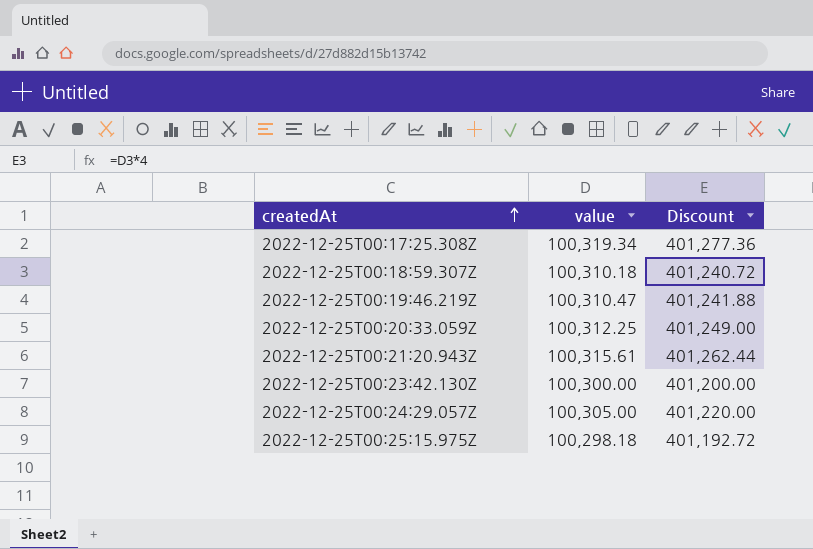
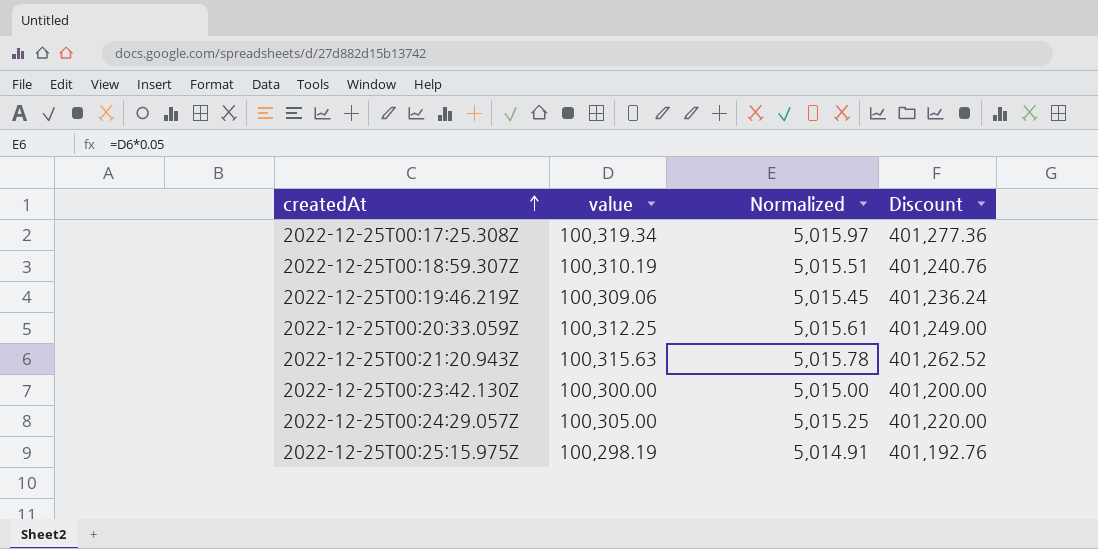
column Normalized | formula: none -> [value] * 0.05
2022-12-25T00:18:59.307Z | value: 100,310.18 -> 100,310.19
2022-12-25T00:18:59.307Z | Discount: 401,240.72 -> 401,240.76
2022-12-25T00:19:46.219Z | value: 100,310.47 -> 100,309.06
2022-12-25T00:19:46.219Z | Discount: 401,241.88 -> 401,236.24
2022-12-25T00:21:20.943Z | value: 100,315.61 -> 100,315.63
2022-12-25T00:21:20.943Z | Discount: 401,262.44 -> 401,262.52
2022-12-25T00:25:15.975Z | value: 100,298.18 -> 100,298.19
2022-12-25T00:25:15.975Z | Discount: 401,192.72 -> 401,192.76

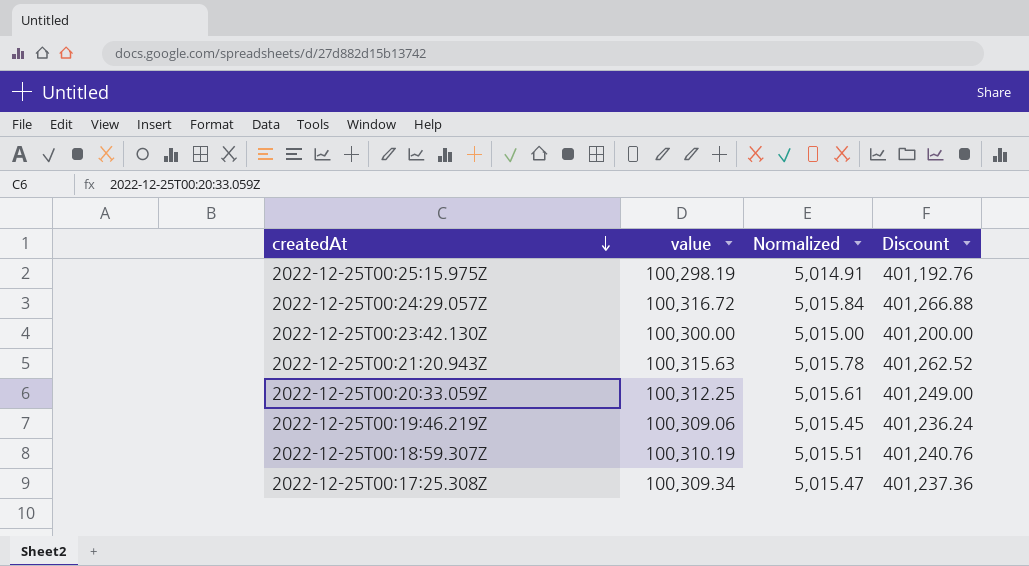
row order: createdAt ascending -> createdAt descending
2022-12-25T00:24:29.057Z | value: 100,305.00 -> 100,316.72
2022-12-25T00:24:29.057Z | Normalized: 5,015.25 -> 5,015.84
2022-12-25T00:24:29.057Z | Discount: 401,220.00 -> 401,266.88
2022-12-25T00:17:25.308Z | value: 100,319.34 -> 100,309.34
2022-12-25T00:17:25.308Z | Normalized: 5,015.97 -> 5,015.47
2022-12-25T00:17:25.308Z | Discount: 401,277.36 -> 401,237.36

